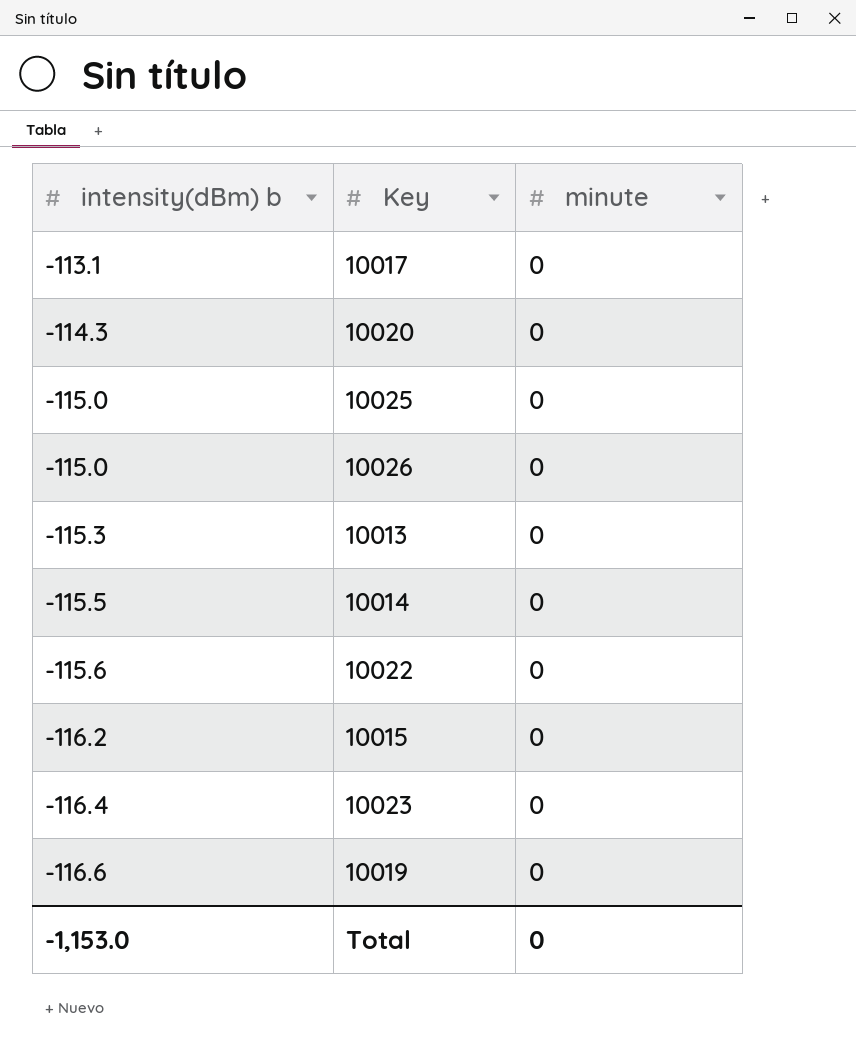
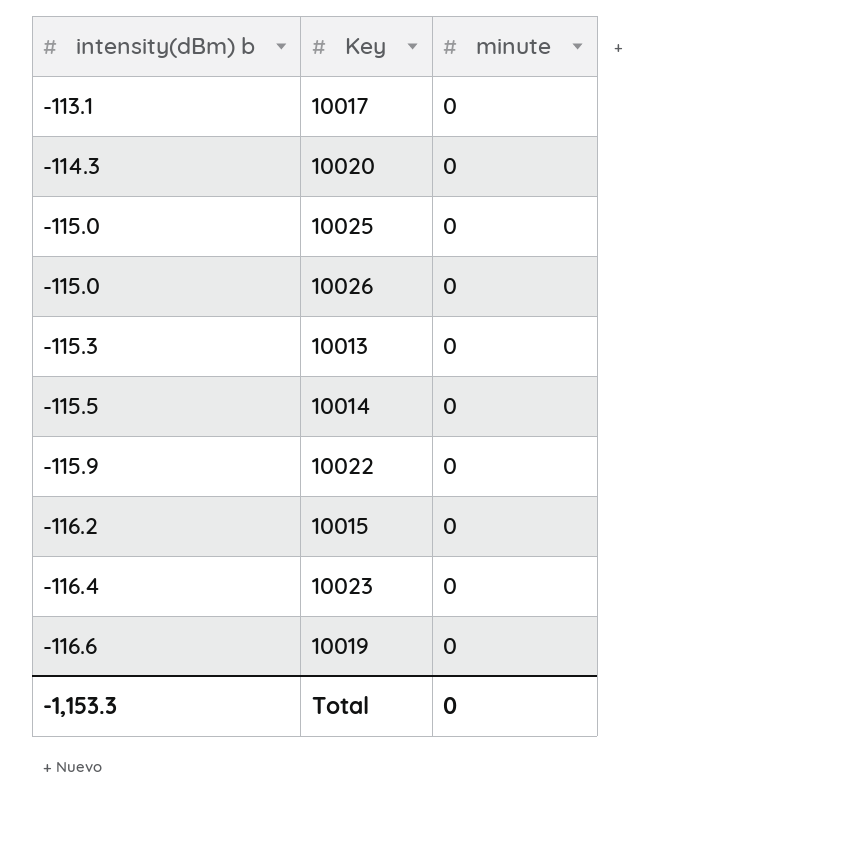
10022 | intensity(dBm) b: -115.6 -> -115.9
Total | intensity(dBm) b: -1,153.0 -> -1,153.3

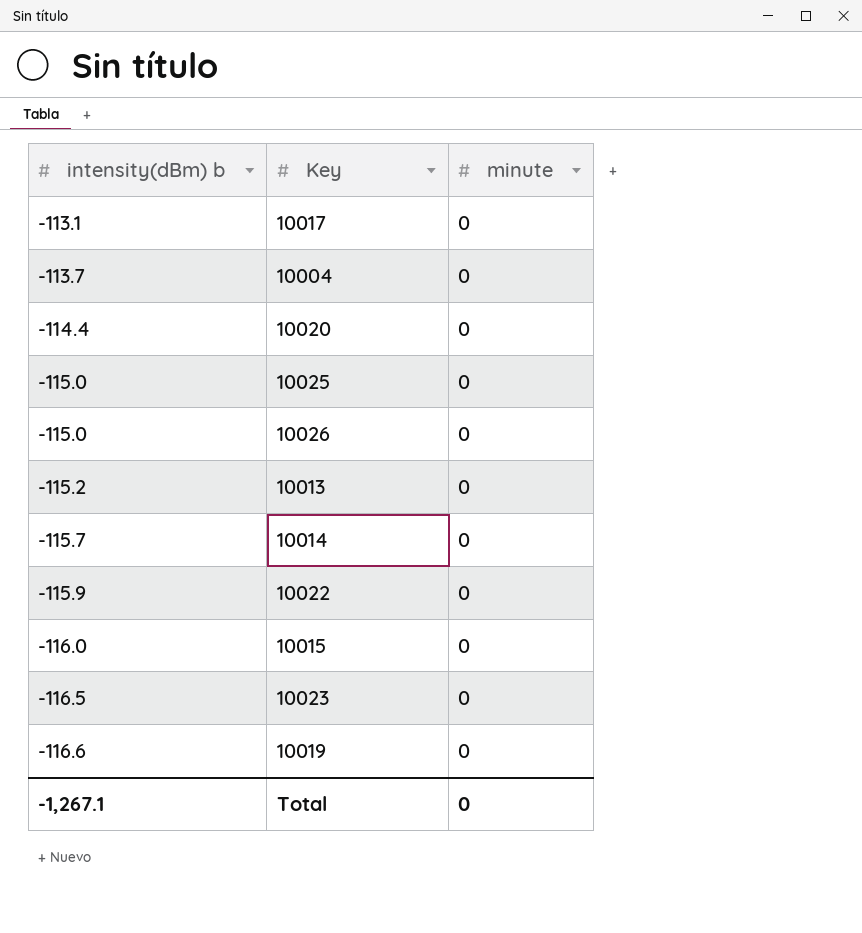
row 10004: none -> -113.7 | 0
10020 | intensity(dBm) b: -114.3 -> -114.4
10013 | intensity(dBm) b: -115.3 -> -115.2
10014 | intensity(dBm) b: -115.5 -> -115.7
10015 | intensity(dBm) b: -116.2 -> -116.0
10023 | intensity(dBm) b: -116.4 -> -116.5
Total | intensity(dBm) b: -1,153.3 -> -1,267.1

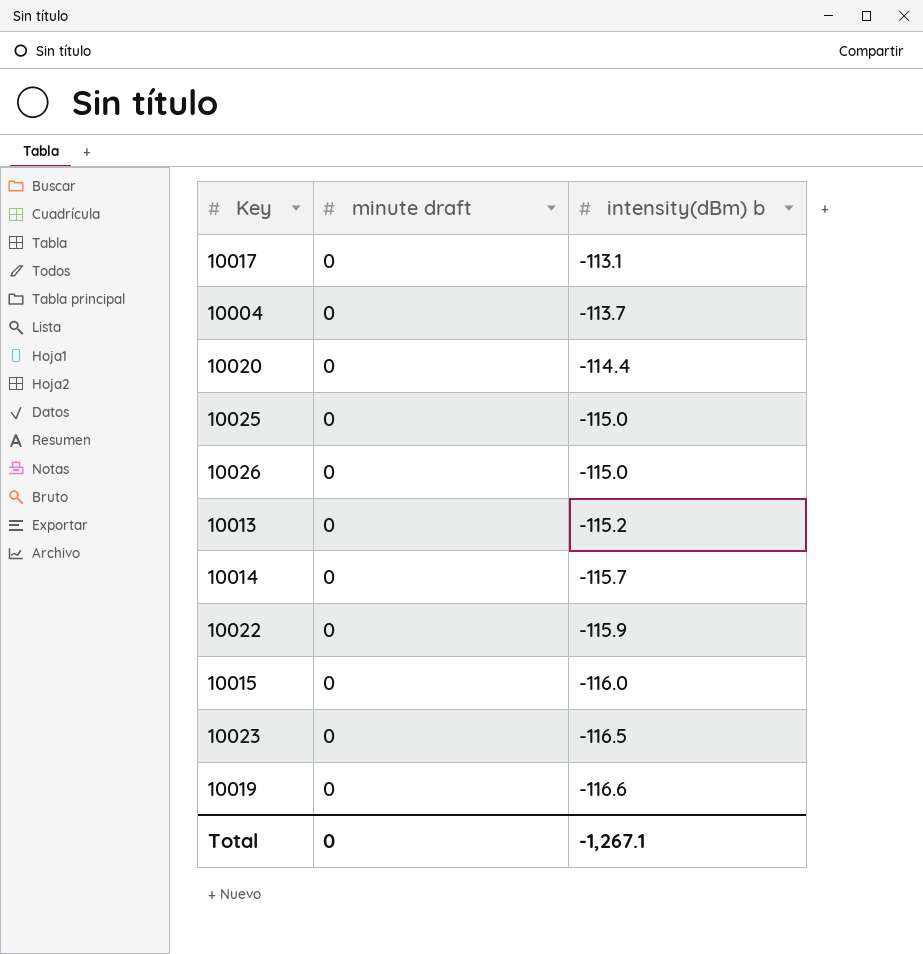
column name: minute -> minute draft
column intensity(dBm) b | position: 1 -> 3

